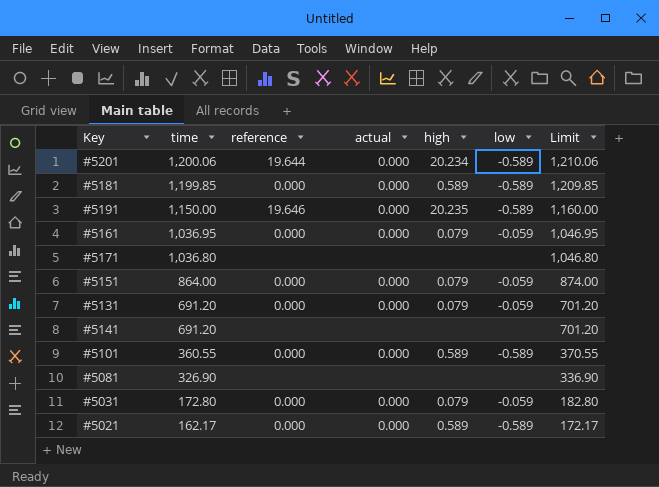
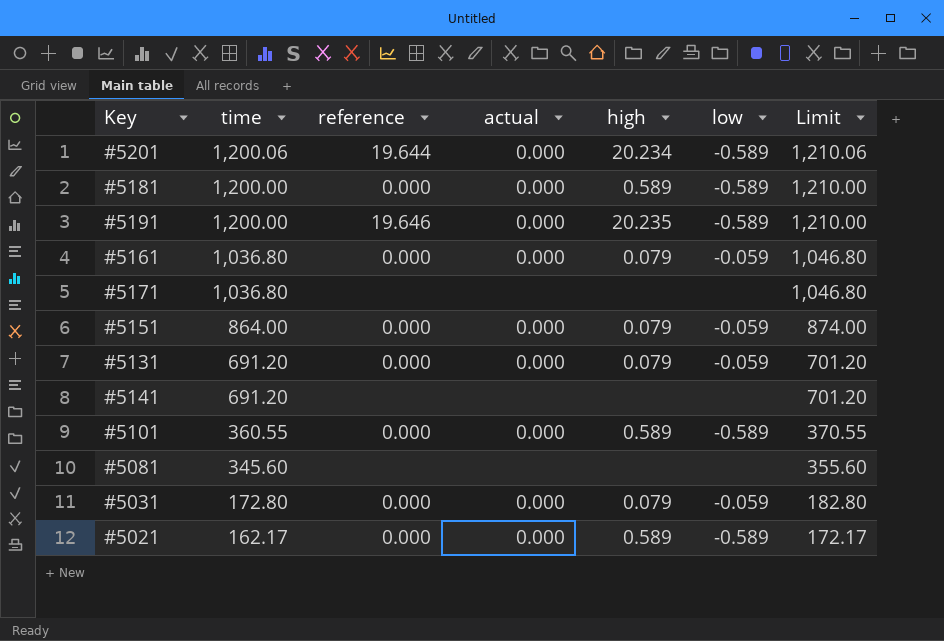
#5181 | time: 1,199.85 -> 1,200.00
#5181 | Limit: 1,209.85 -> 1,210.00
#5191 | time: 1,150.00 -> 1,200.00
#5191 | Limit: 1,160.00 -> 1,210.00
#5161 | time: 1,036.95 -> 1,036.80
#5161 | Limit: 1,046.95 -> 1,046.80
#5081 | time: 326.90 -> 345.60
#5081 | Limit: 336.90 -> 355.60

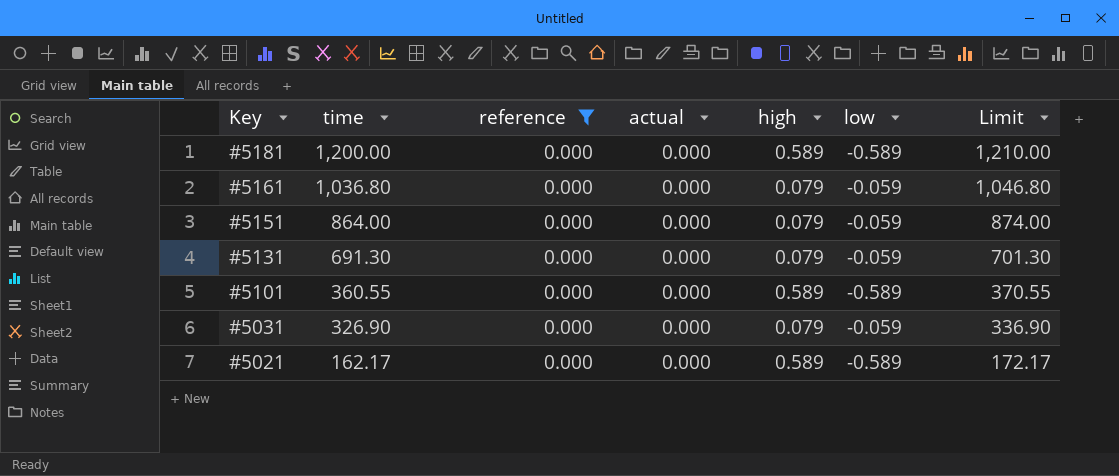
filter: none -> reference = 0.000
#5131 | time: 691.20 -> 691.30
#5131 | Limit: 701.20 -> 701.30
#5031 | time: 172.80 -> 326.90
#5031 | Limit: 182.80 -> 336.90

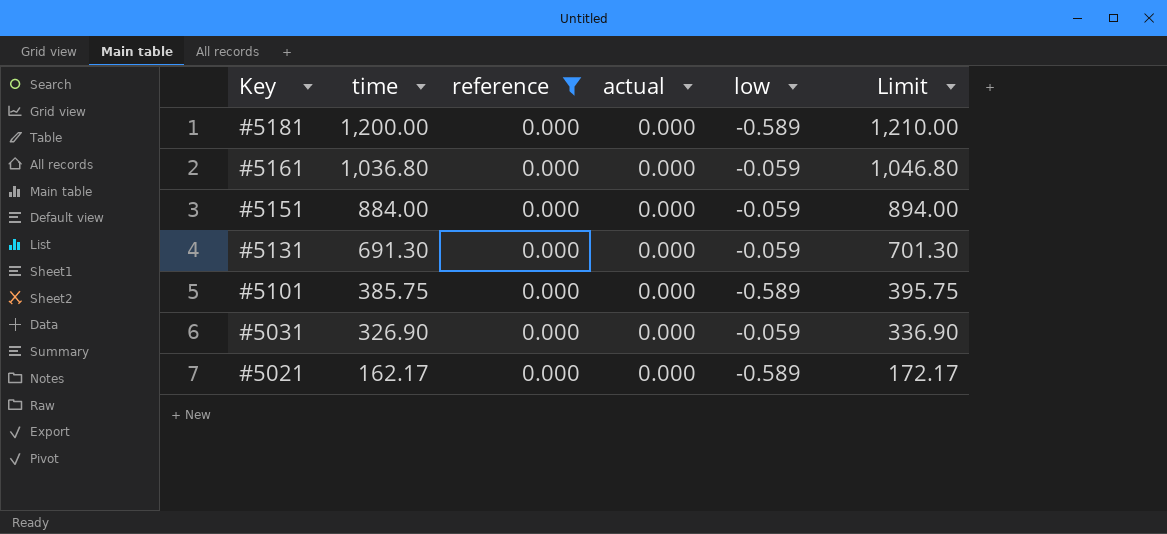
column high | position: 5 -> none
#5151 | time: 864.00 -> 884.00
#5151 | Limit: 874.00 -> 894.00
#5101 | time: 360.55 -> 385.75
#5101 | Limit: 370.55 -> 395.75

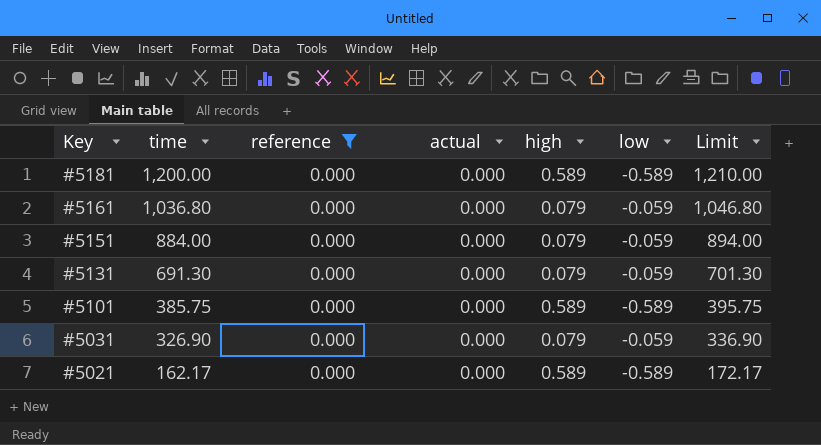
column high | position: none -> 5

